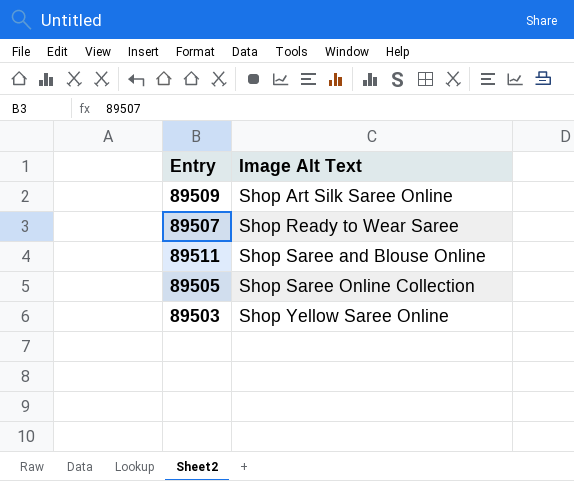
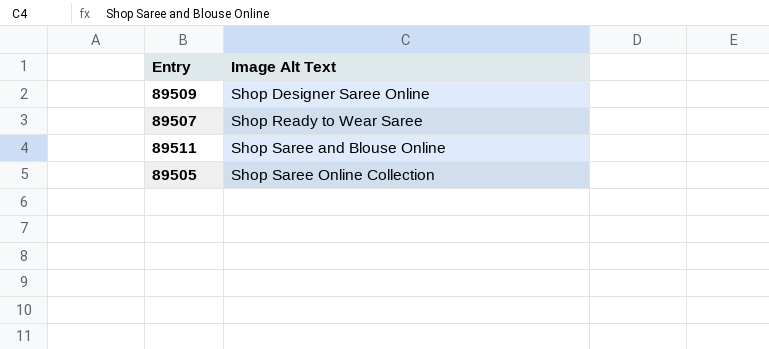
row 89503: Shop Yellow Saree Online -> none
89509 | Image Alt Text: Shop Art Silk Saree Online -> Shop Designer Saree Online

